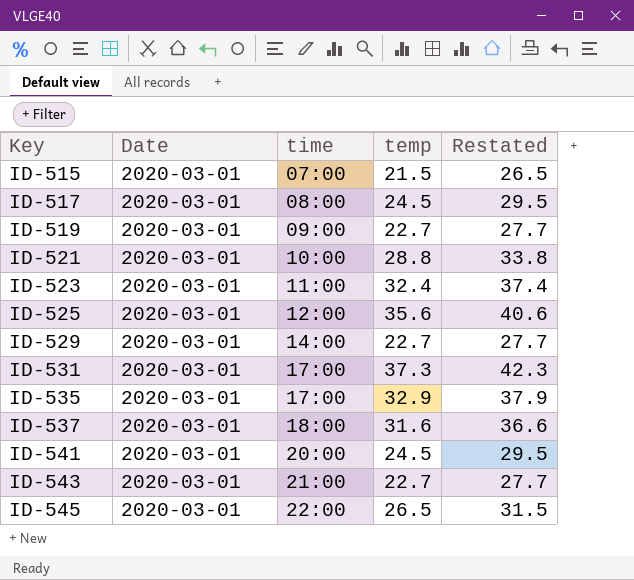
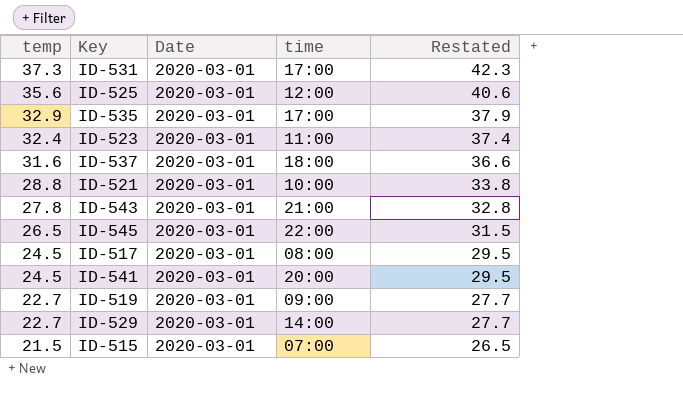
row order: Key ascending -> temp descending
column temp | position: 4 -> 1
ID-543 | temp: 22.7 -> 27.8
ID-543 | Restated: 27.7 -> 32.8

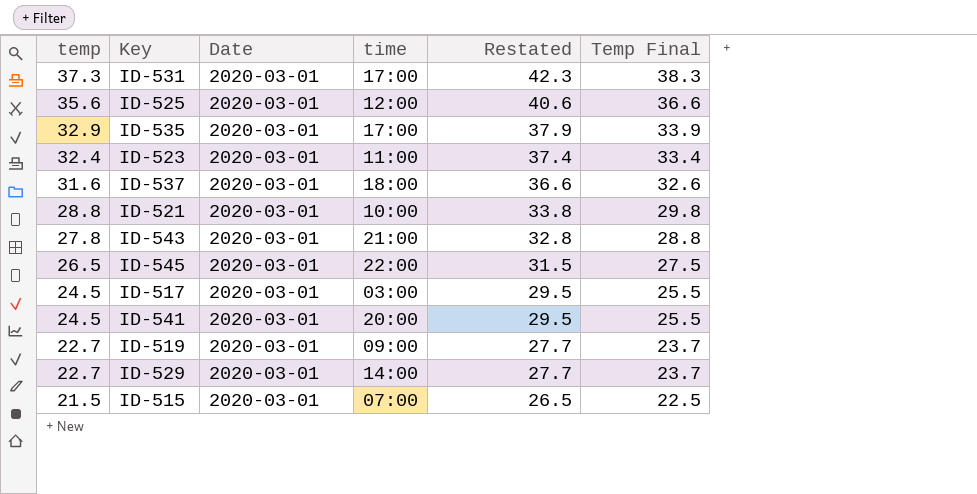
column Temp Final | formula: none -> [temp] + 1
ID-517 | time: 08:00 -> 03:00

